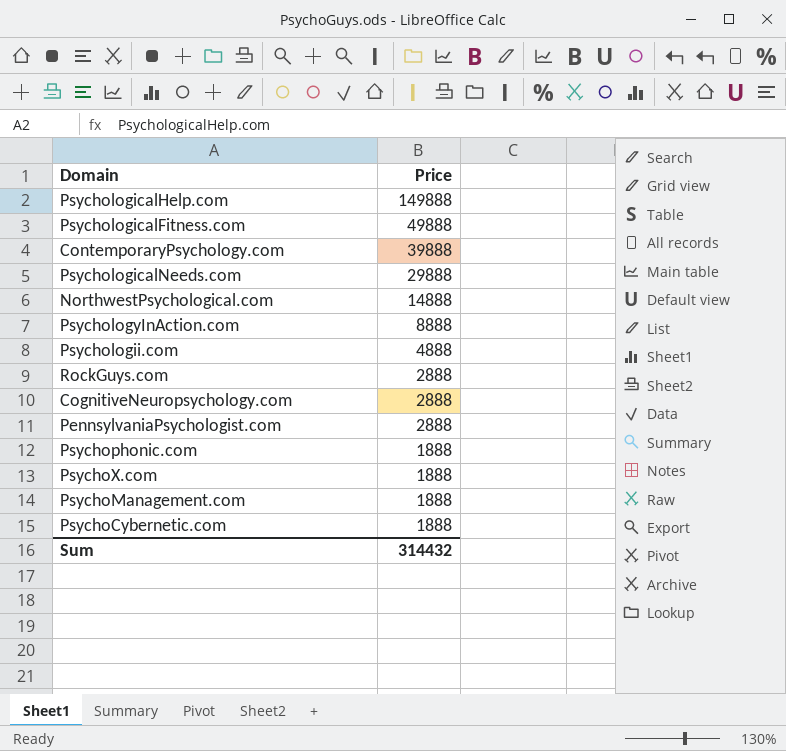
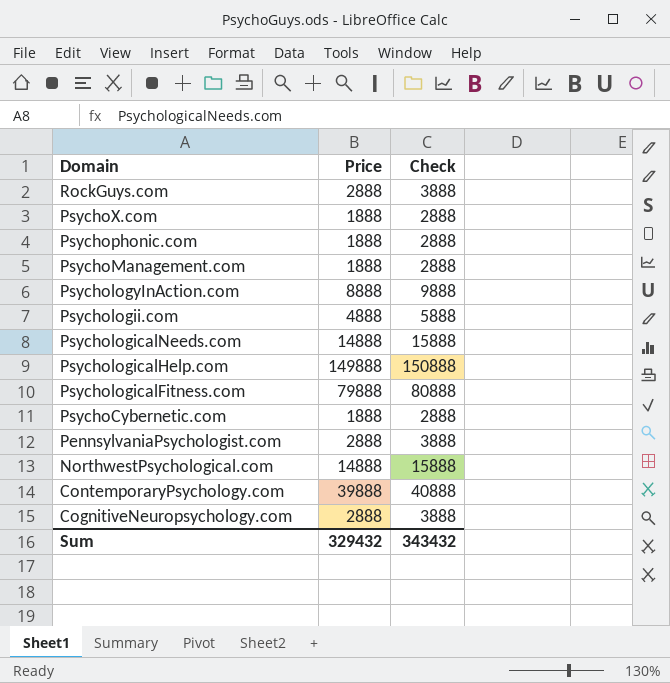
row order: Price descending -> Domain descending
column Check | formula: none -> [Price] + 1000
PsychologicalNeeds.com | Price: 29888 -> 14888
PsychologicalFitness.com | Price: 49888 -> 79888
Sum | Price: 314432 -> 329432

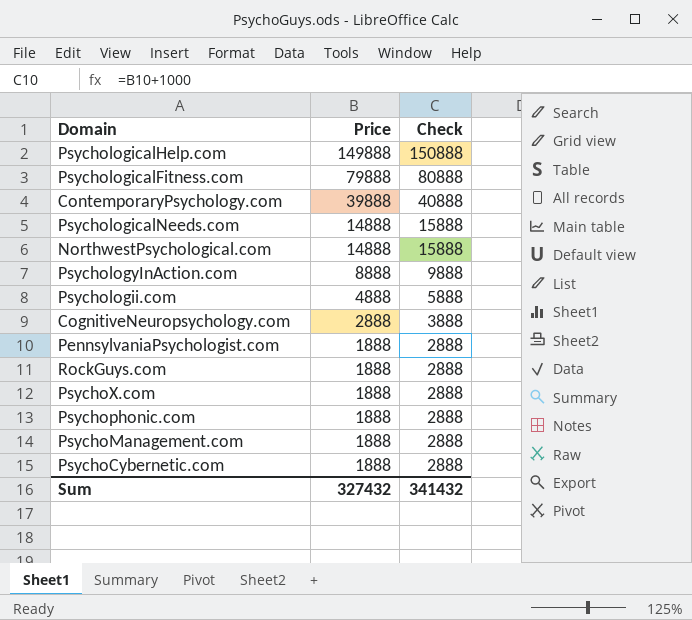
row order: Domain descending -> Price descending
PennsylvaniaPsychologist.com | Price: 2888 -> 1888
PennsylvaniaPsychologist.com | Check: 3888 -> 2888
RockGuys.com | Price: 2888 -> 1888
RockGuys.com | Check: 3888 -> 2888
Sum | Price: 329432 -> 327432
Sum | Check: 343432 -> 341432

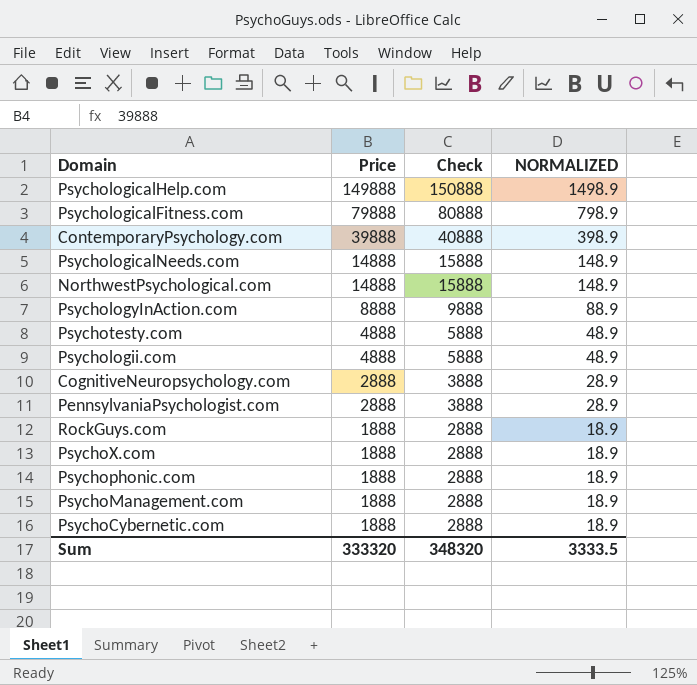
column NORMALIZED | formula: none -> [Price] * 0.01
row Psychotesty.com: none -> 4888 | 5888 | 48.9
PennsylvaniaPsychologist.com | Price: 1888 -> 2888
PennsylvaniaPsychologist.com | Check: 2888 -> 3888
Sum | Price: 327432 -> 333320
Sum | Check: 341432 -> 348320

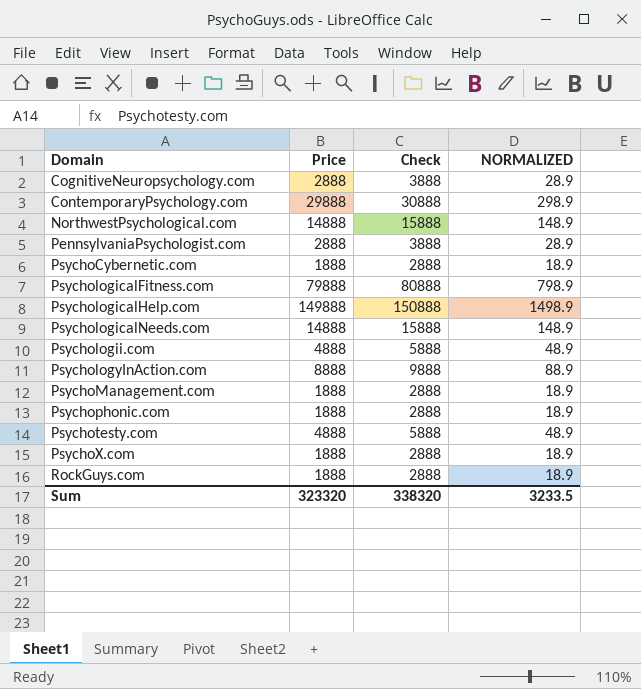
row order: Price descending -> Domain ascending
ContemporaryPsychology.com | Price: 39888 -> 29888
ContemporaryPsychology.com | Check: 40888 -> 30888
ContemporaryPsychology.com | NORMALIZED: 398.9 -> 298.9
Sum | Price: 333320 -> 323320
Sum | Check: 348320 -> 338320
Sum | NORMALIZED: 3333.5 -> 3233.5

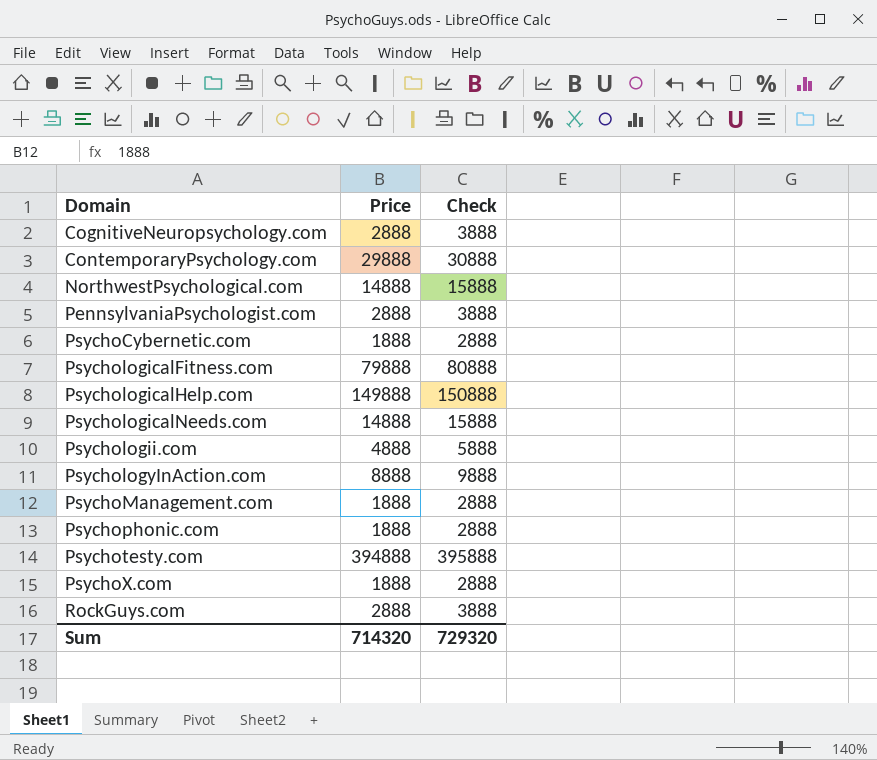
column NORMALIZED | formula: [Price] * 0.01 -> none
Psychotesty.com | Price: 4888 -> 394888
Psychotesty.com | Check: 5888 -> 395888
RockGuys.com | Price: 1888 -> 2888
RockGuys.com | Check: 2888 -> 3888
Sum | Price: 323320 -> 714320
Sum | Check: 338320 -> 729320

